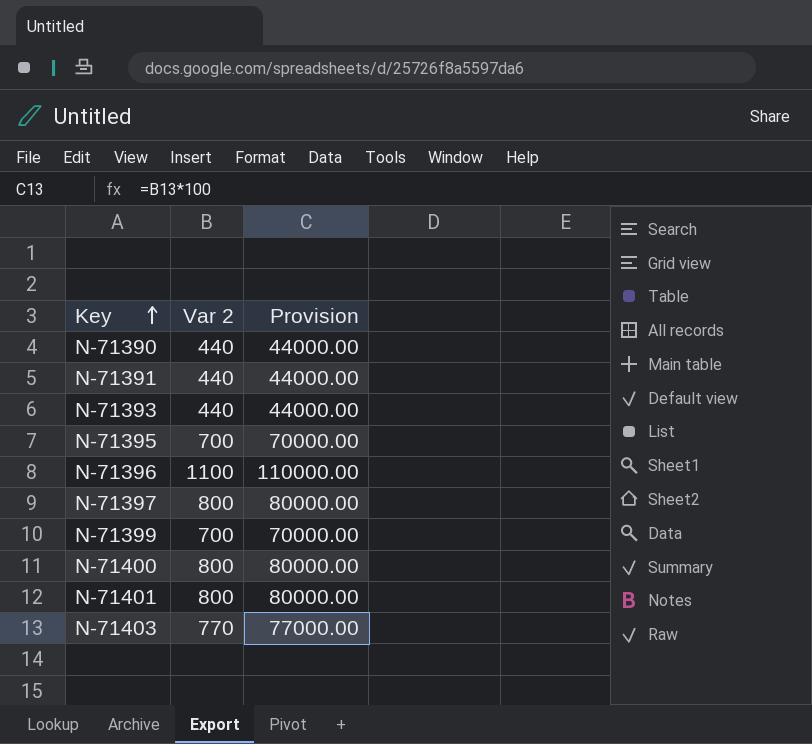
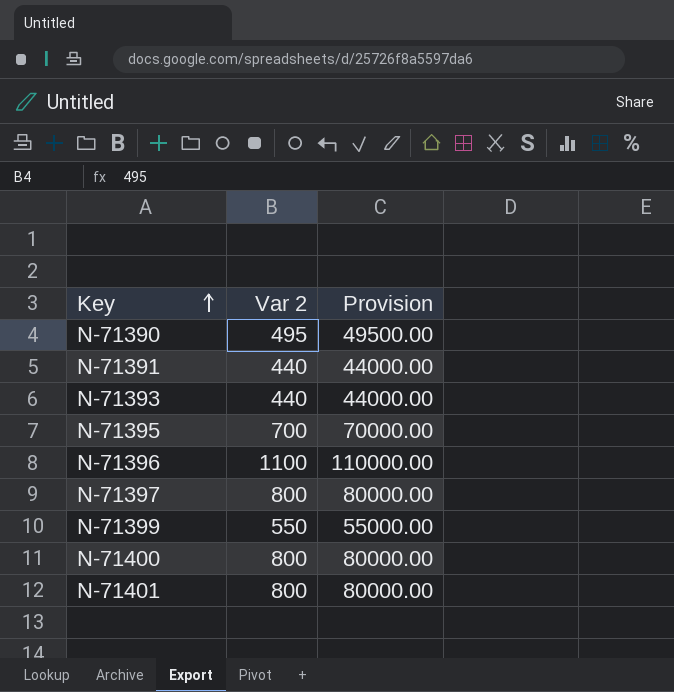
row N-71403: 770 | 77000.00 -> none
N-71390 | Var 2: 440 -> 495
N-71390 | Provision: 44000.00 -> 49500.00
N-71399 | Var 2: 700 -> 550
N-71399 | Provision: 70000.00 -> 55000.00

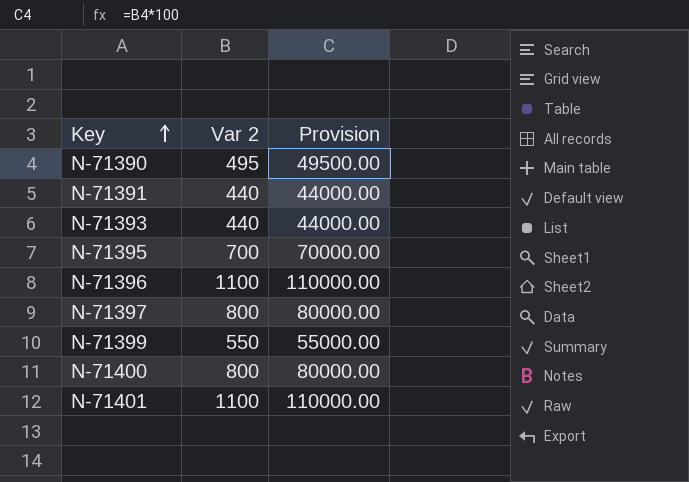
N-71401 | Var 2: 800 -> 1100
N-71401 | Provision: 80000.00 -> 110000.00

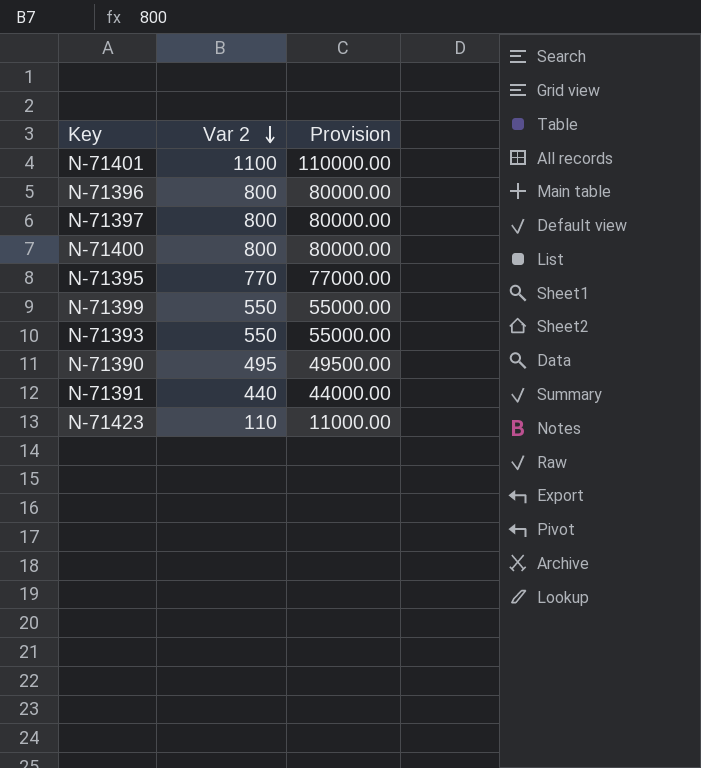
row order: Key ascending -> Var 2 descending
N-71396 | Var 2: 1100 -> 800
N-71396 | Provision: 110000.00 -> 80000.00
N-71395 | Var 2: 700 -> 770
N-71395 | Provision: 70000.00 -> 77000.00
N-71393 | Var 2: 440 -> 550
N-71393 | Provision: 44000.00 -> 55000.00
row N-71423: none -> 110 | 11000.00

